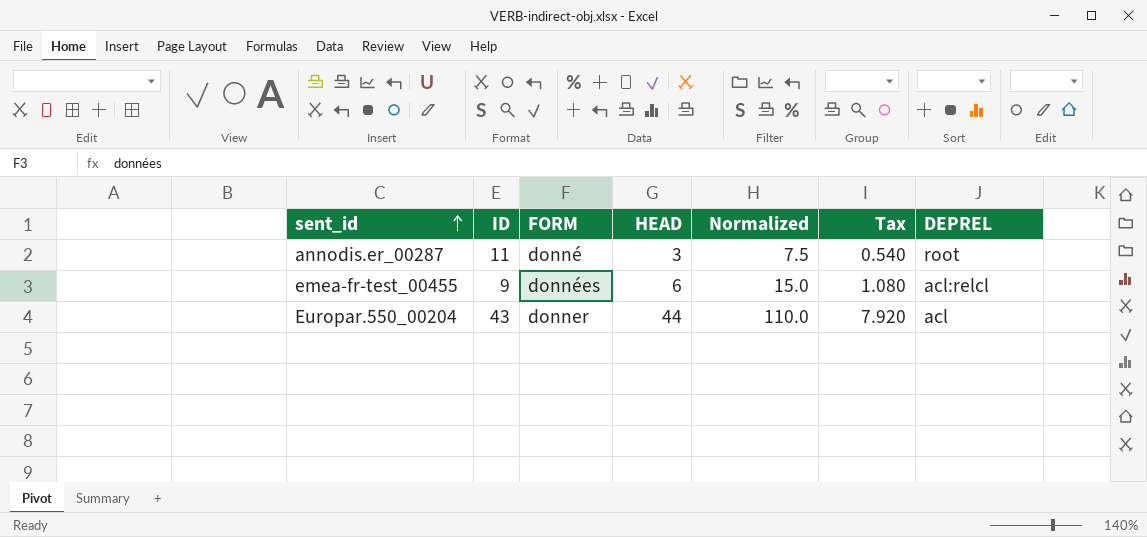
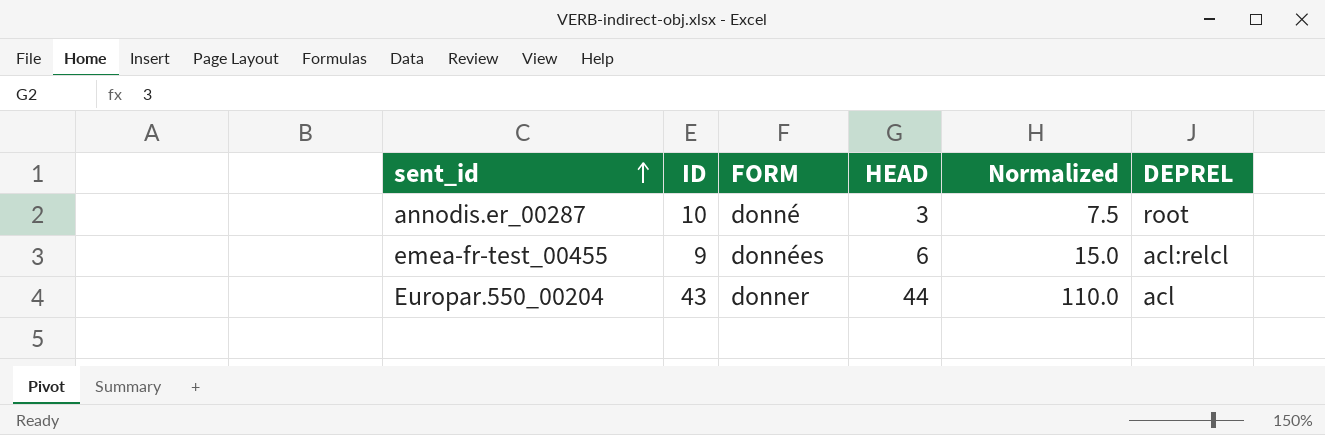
column Tax | formula: [HEAD] * 0.18 -> none
annodis.er_00287 | ID: 11 -> 10

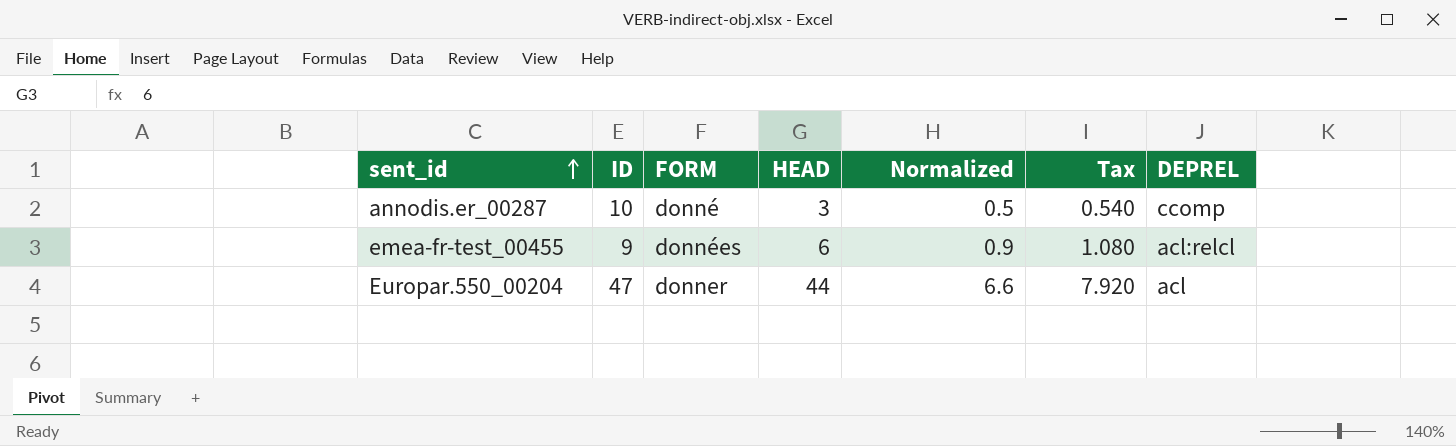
column Normalized | formula: [HEAD] * 2.5 -> [HEAD] * 0.15
column Tax | formula: none -> [HEAD] * 0.18
annodis.er_00287 | DEPREL: root -> ccomp
Europar.550_00204 | ID: 43 -> 47

